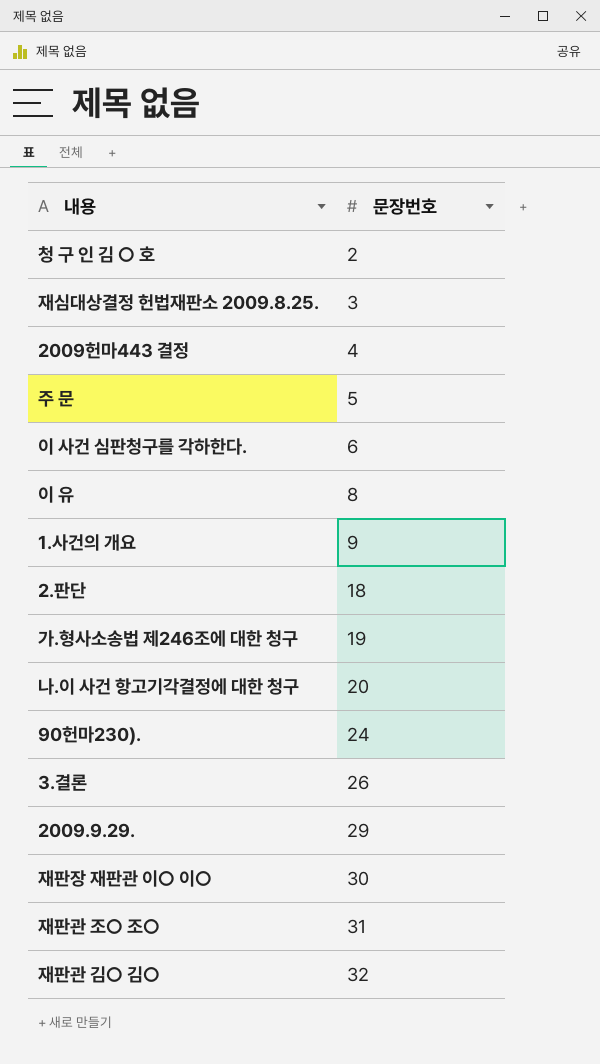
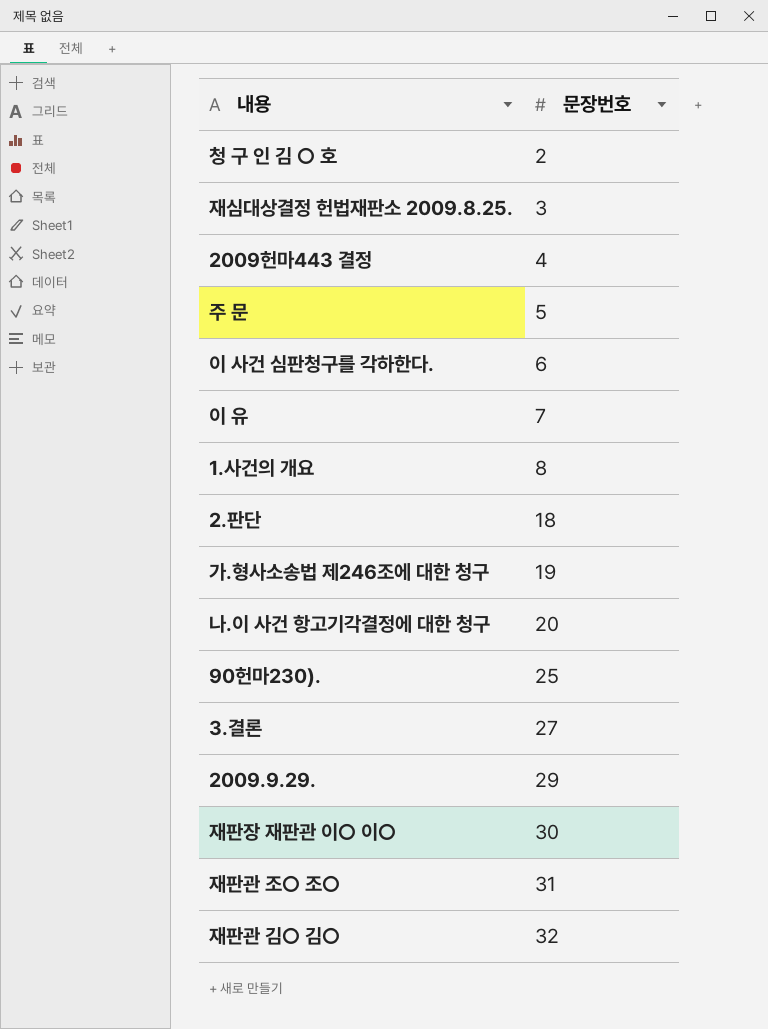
이 유 | 문장번호: 8 -> 7
1.사건의 개요 | 문장번호: 9 -> 8
90헌마230). | 문장번호: 24 -> 25
3.결론 | 문장번호: 26 -> 27

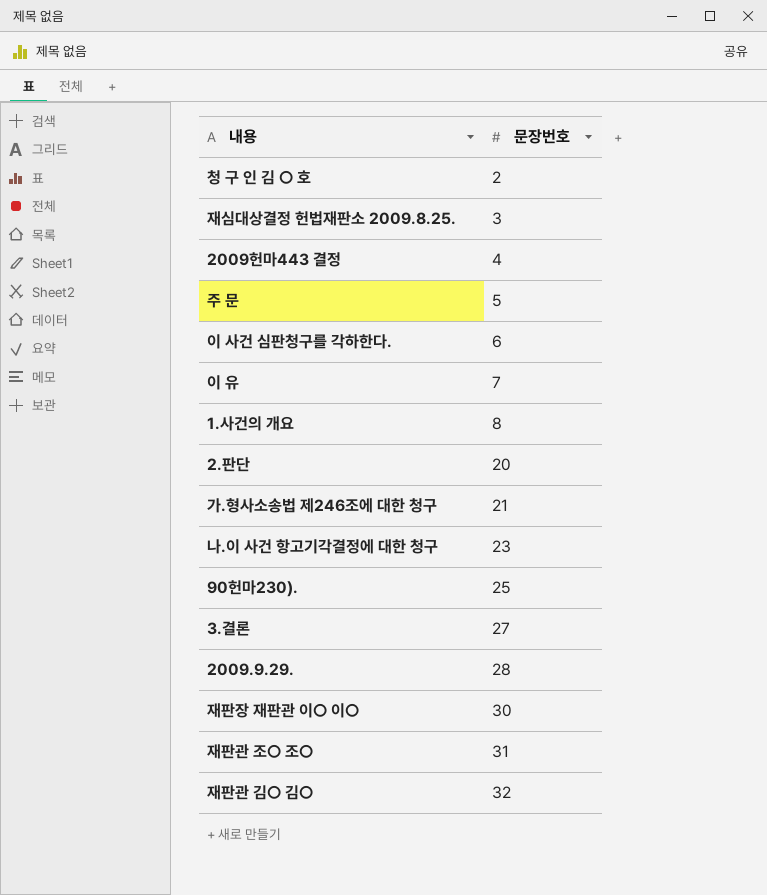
2.판단 | 문장번호: 18 -> 20
가.형사소송법 제246조에 대한 청구 | 문장번호: 19 -> 21
나.이 사건 항고기각결정에 대한 청구 | 문장번호: 20 -> 23
2009.9.29. | 문장번호: 29 -> 28

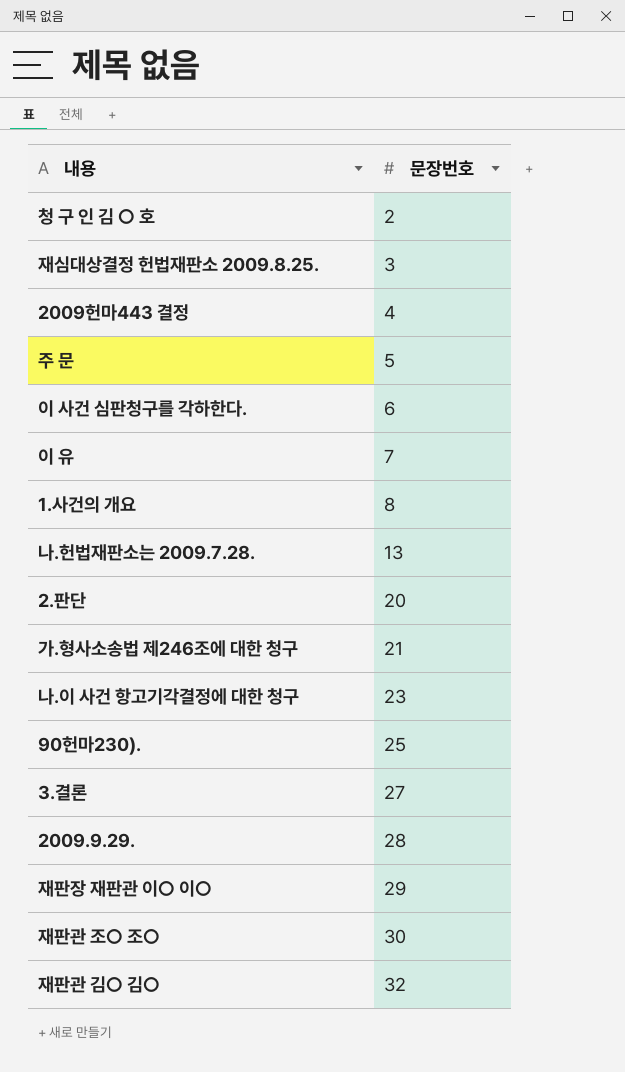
row 나.헌법재판소는 2009.7.28.: none -> 13
재판장 재판관 이○ 이○ | 문장번호: 30 -> 29
재판관 조○ 조○ | 문장번호: 31 -> 30

